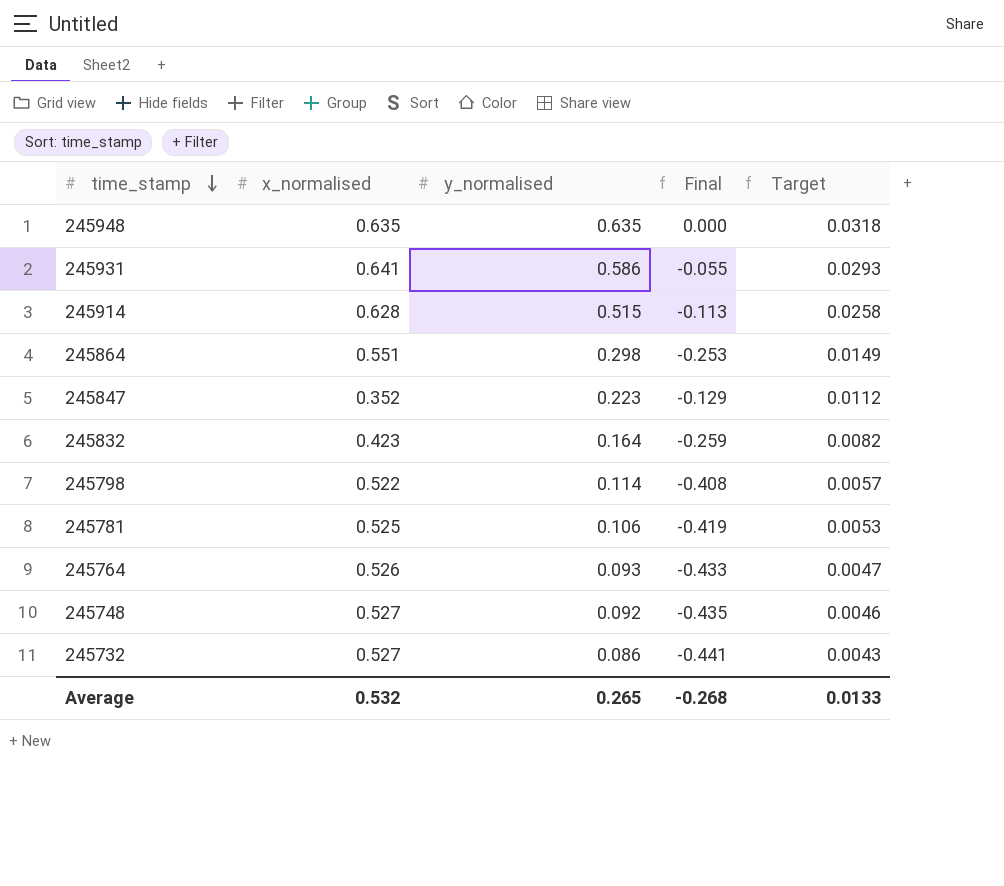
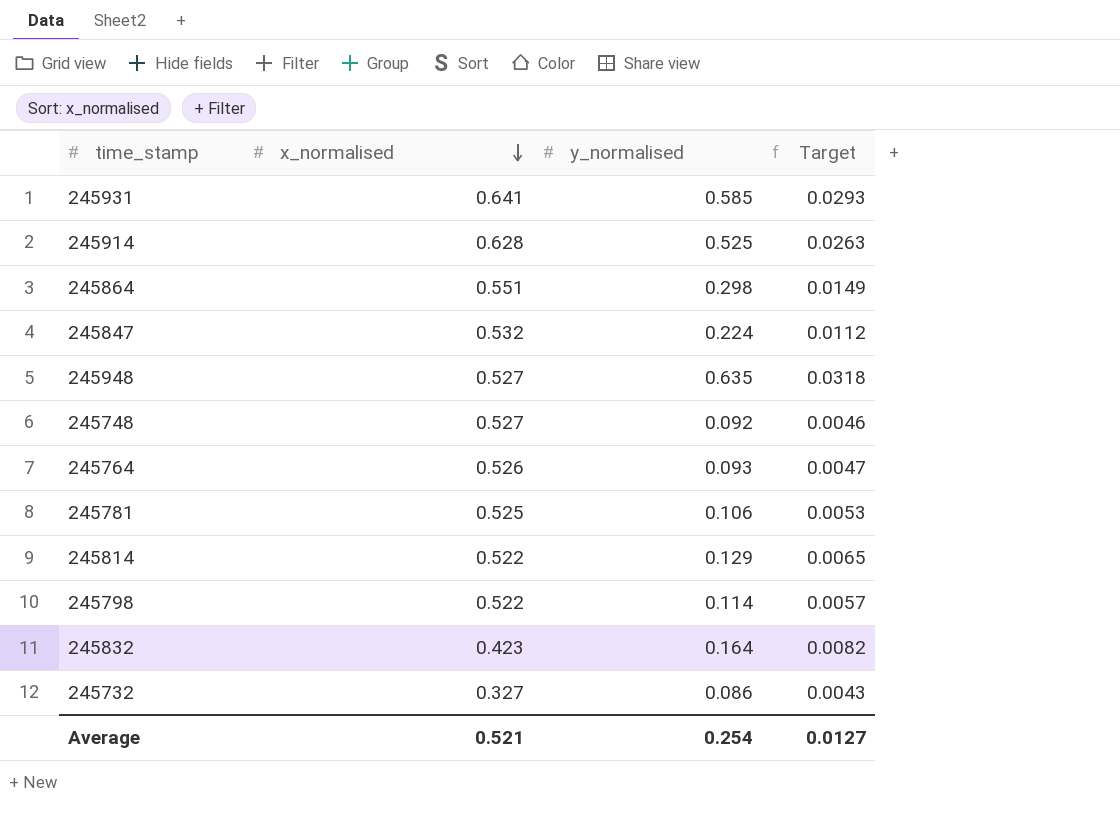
row order: time_stamp descending -> x_normalised descending
column Final | formula: [y_normalised] - [x_normalised] -> none
245931 | y_normalised: 0.586 -> 0.585
245914 | y_normalised: 0.515 -> 0.525
245914 | Target: 0.0258 -> 0.0263
245847 | x_normalised: 0.352 -> 0.532
245847 | y_normalised: 0.223 -> 0.224
245948 | x_normalised: 0.635 -> 0.527
row 245814: none -> 0.522 | 0.129 | 0.0065
245732 | x_normalised: 0.527 -> 0.327
Average | x_normalised: 0.532 -> 0.521
Average | y_normalised: 0.265 -> 0.254
Average | Target: 0.0133 -> 0.0127

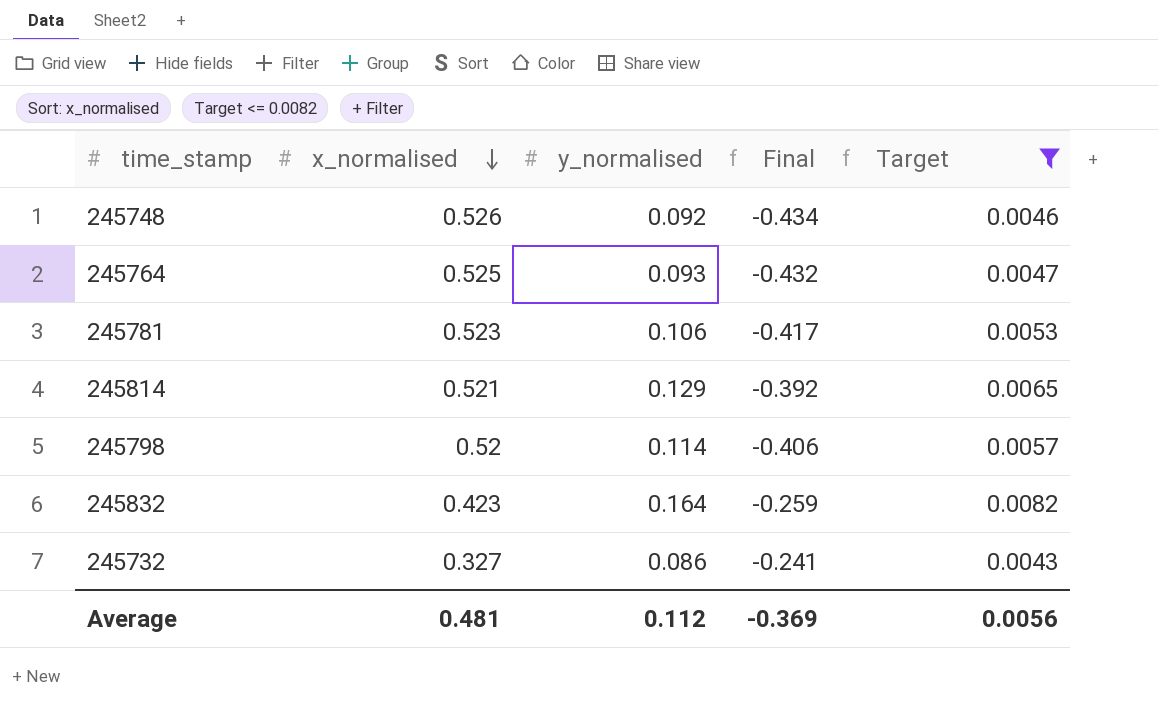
filter: none -> Target <= 0.0082
column Final | formula: none -> [y_normalised] - [x_normalised]
245748 | x_normalised: 0.527 -> 0.526
245764 | x_normalised: 0.526 -> 0.525
245781 | x_normalised: 0.525 -> 0.523
245814 | x_normalised: 0.522 -> 0.521
245798 | x_normalised: 0.522 -> 0.52
Average | x_normalised: 0.521 -> 0.481
Average | y_normalised: 0.254 -> 0.112
Average | Target: 0.0127 -> 0.0056

